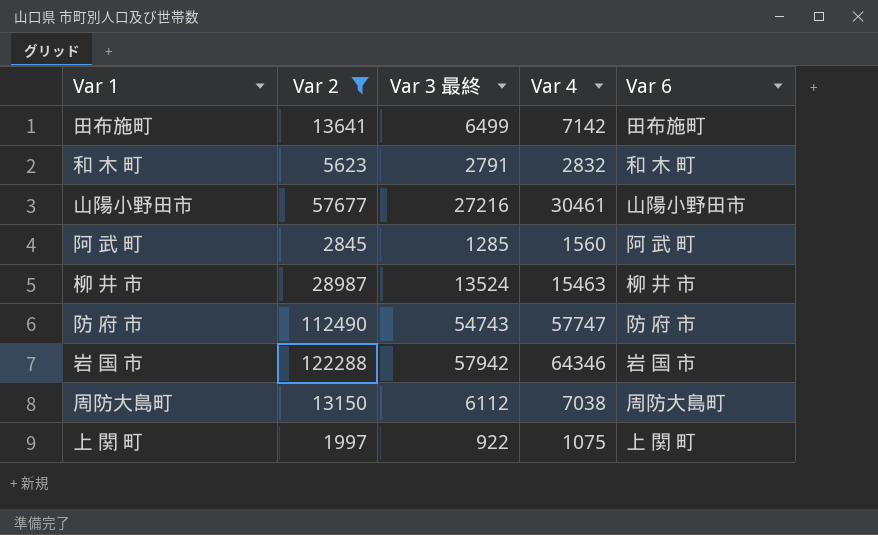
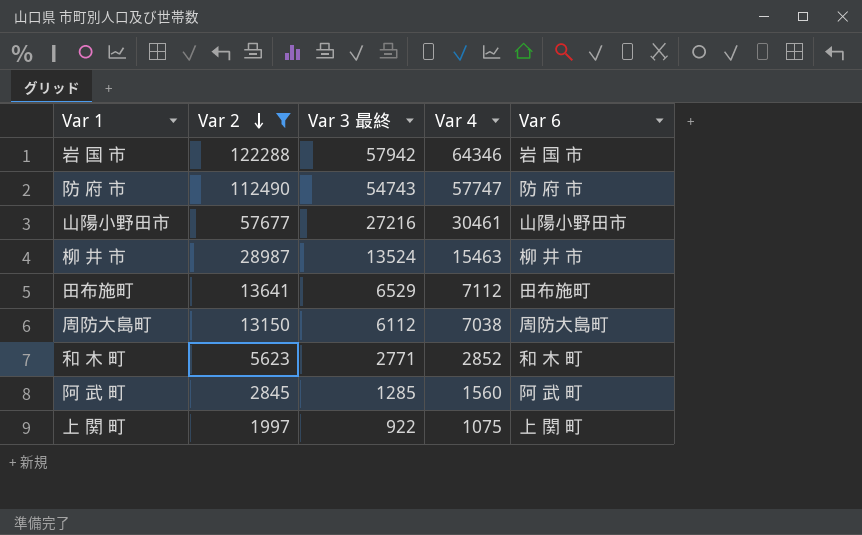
row order: none -> Var 2 descending
田布施町 | Var 3 最終: 6499 -> 6529
田布施町 | Var 4: 7142 -> 7112
和 木 町 | Var 3 最終: 2791 -> 2771
和 木 町 | Var 4: 2832 -> 2852

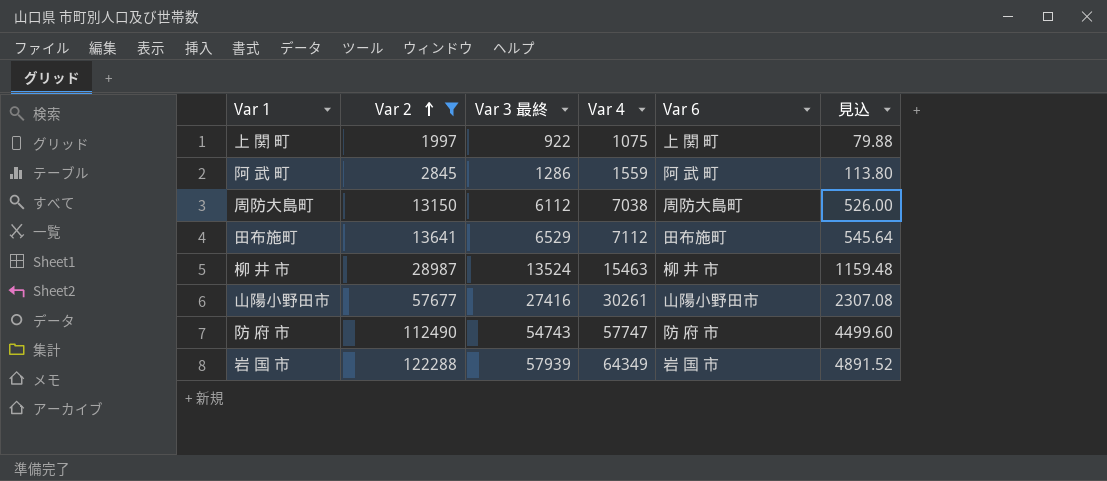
row order: Var 2 descending -> Var 2 ascending
column 見込 | formula: none -> [Var 2] * 0.04
row 和 木 町: 5623 | 2771 | 2852 | 和 木 町 -> none
阿 武 町 | Var 3 最終: 1285 -> 1286
阿 武 町 | Var 4: 1560 -> 1559
山陽小野田市 | Var 3 最終: 27216 -> 27416
山陽小野田市 | Var 4: 30461 -> 30261
岩 国 市 | Var 3 最終: 57942 -> 57939
岩 国 市 | Var 4: 64346 -> 64349

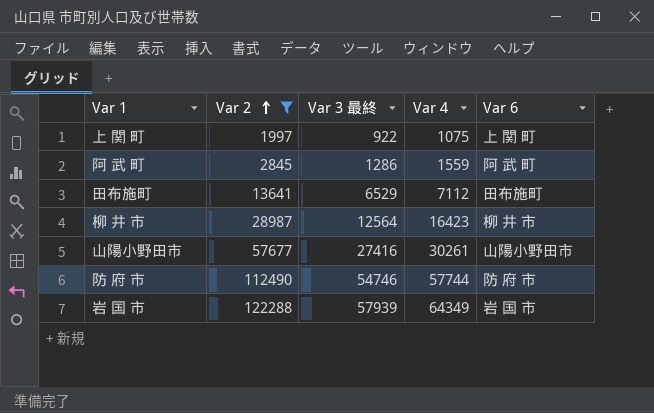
column 見込 | formula: [Var 2] * 0.04 -> none
row 周防大島町: 13150 | 6112 | 7038 | 周防大島町 | 526.00 -> none
柳 井 市 | Var 3 最終: 13524 -> 12564
柳 井 市 | Var 4: 15463 -> 16423
防 府 市 | Var 3 最終: 54743 -> 54746
防 府 市 | Var 4: 57747 -> 57744

